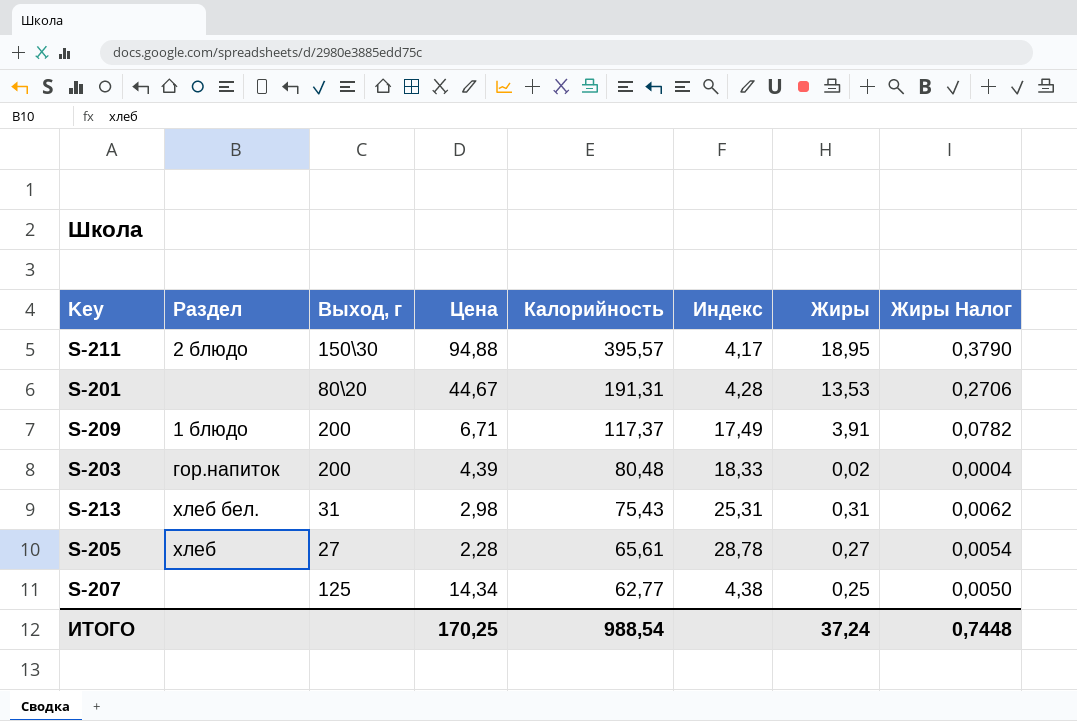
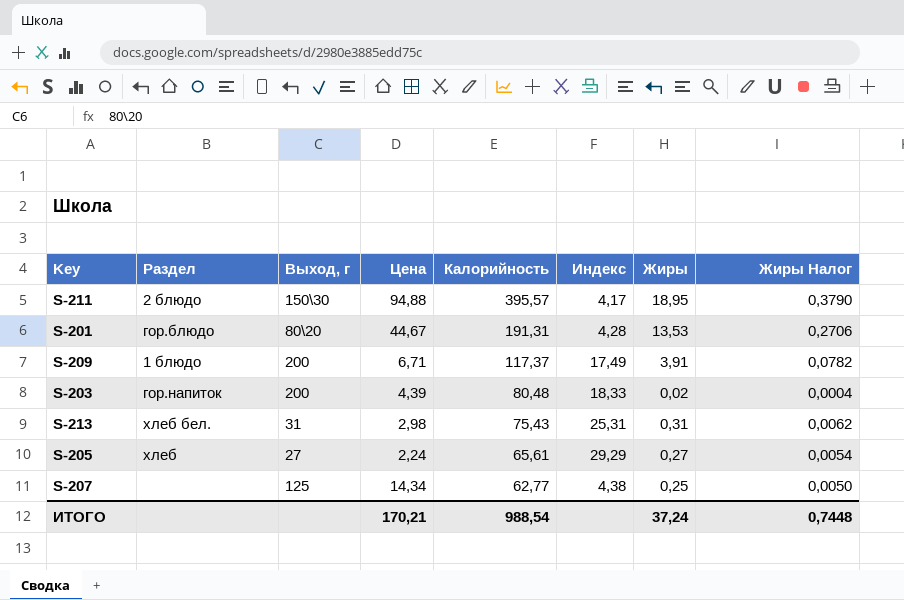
S-201 | Раздел: none -> гор.блюдо
S-205 | Цена: 2,28 -> 2,24
S-205 | Индекс: 28,78 -> 29,29
ИТОГО | Цена: 170,25 -> 170,21

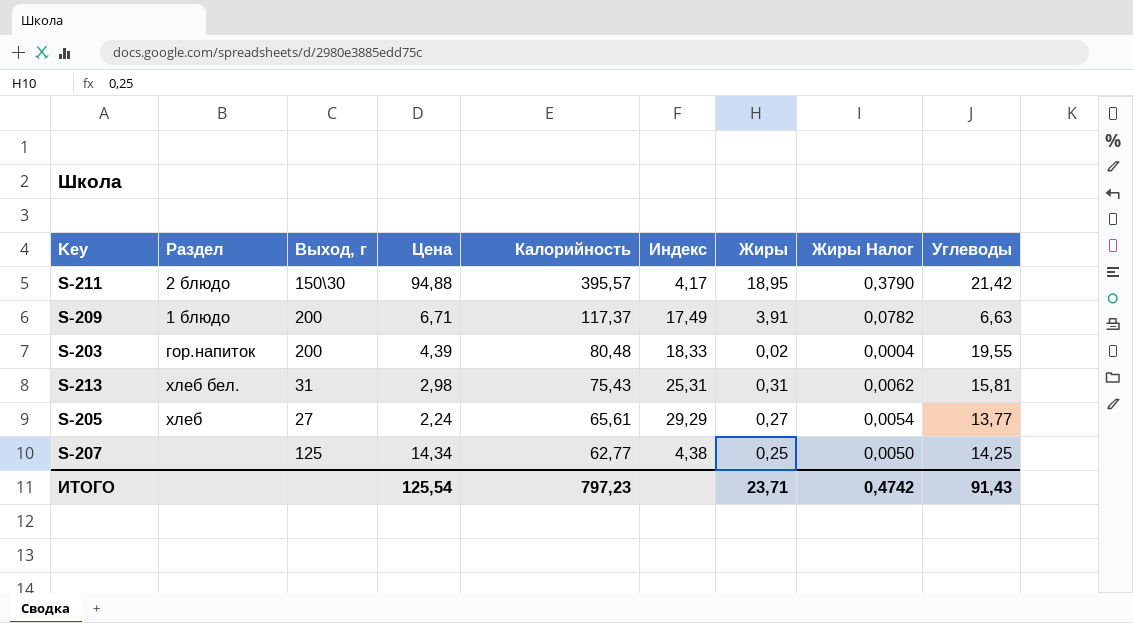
column Углеводы | position: none -> 9
row S-201: гор.блюдо | 80\20 | 44,67 | 191,31 | 4,28 | 13,53 | 0,2706 -> none
ИТОГО | Цена: 170,21 -> 125,54
ИТОГО | Калорийность: 988,54 -> 797,23
ИТОГО | Жиры: 37,24 -> 23,71
ИТОГО | Жиры Налог: 0,7448 -> 0,4742

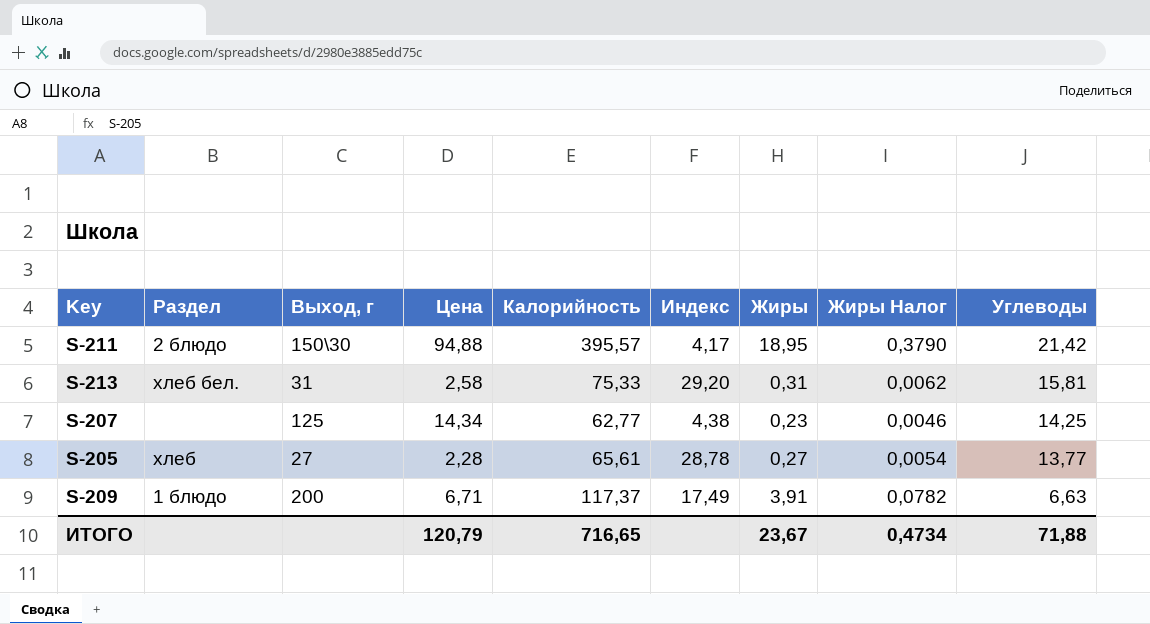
row order: Калорийность descending -> Углеводы descending
row S-203: гор.напиток | 200 | 4,39 | 80,48 | 18,33 | 0,02 | 0,0004 | 19,55 -> none
S-213 | Цена: 2,98 -> 2,58
S-213 | Калорийность: 75,43 -> 75,33
S-213 | Индекс: 25,31 -> 29,20
S-207 | Жиры: 0,25 -> 0,23
S-207 | Жиры Налог: 0,0050 -> 0,0046
S-205 | Цена: 2,24 -> 2,28
S-205 | Индекс: 29,29 -> 28,78
ИТОГО | Цена: 125,54 -> 120,79
ИТОГО | Калорийность: 797,23 -> 716,65
ИТОГО | Жиры: 23,71 -> 23,67
ИТОГО | Жиры Налог: 0,4742 -> 0,4734
ИТОГО | Углеводы: 91,43 -> 71,88

